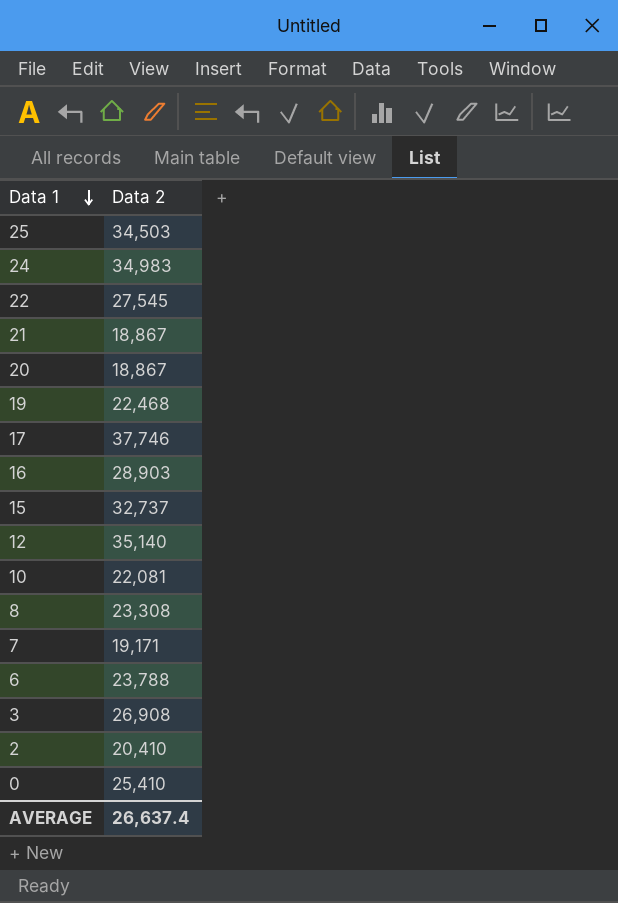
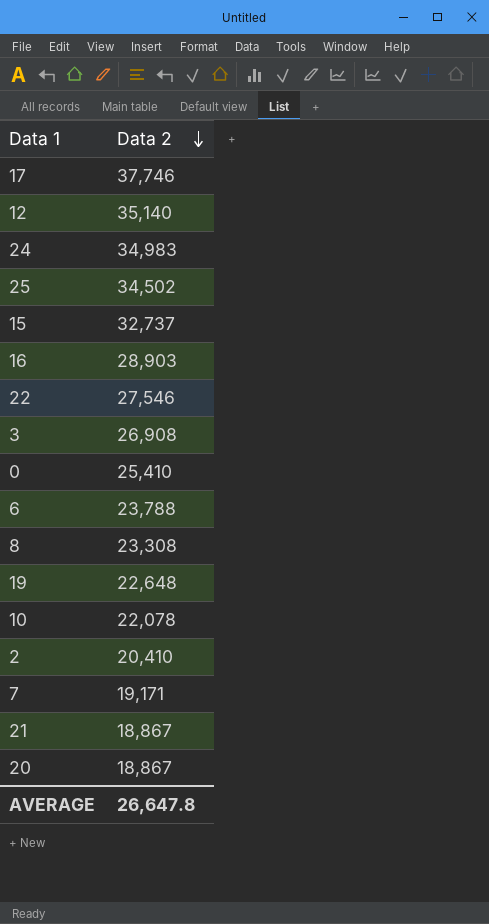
row order: Data 1 descending -> Data 2 descending
25 | Data 2: 34,503 -> 34,502
22 | Data 2: 27,545 -> 27,546
19 | Data 2: 22,468 -> 22,648
10 | Data 2: 22,081 -> 22,078
AVERAGE | Data 2: 26,637.4 -> 26,647.8

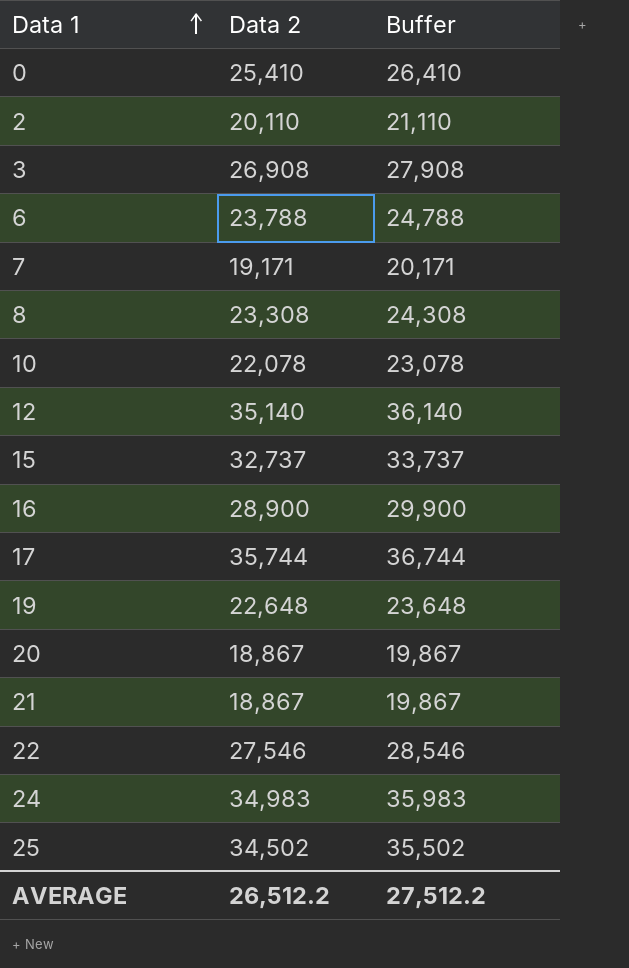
row order: Data 2 descending -> Data 1 ascending
column Buffer | formula: none -> [Data 2] + 1000
2 | Data 2: 20,410 -> 20,110
16 | Data 2: 28,903 -> 28,900
17 | Data 2: 37,746 -> 35,744
AVERAGE | Data 2: 26,647.8 -> 26,512.2

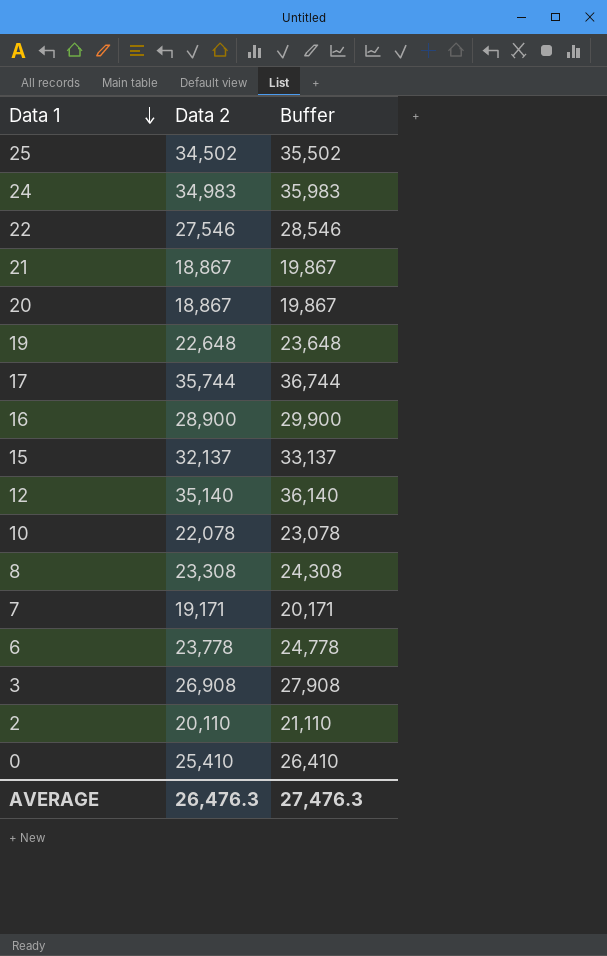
row order: Data 1 ascending -> Data 1 descending
15 | Data 2: 32,737 -> 32,137
15 | Buffer: 33,737 -> 33,137
6 | Data 2: 23,788 -> 23,778
6 | Buffer: 24,788 -> 24,778
AVERAGE | Data 2: 26,512.2 -> 26,476.3
AVERAGE | Buffer: 27,512.2 -> 27,476.3

